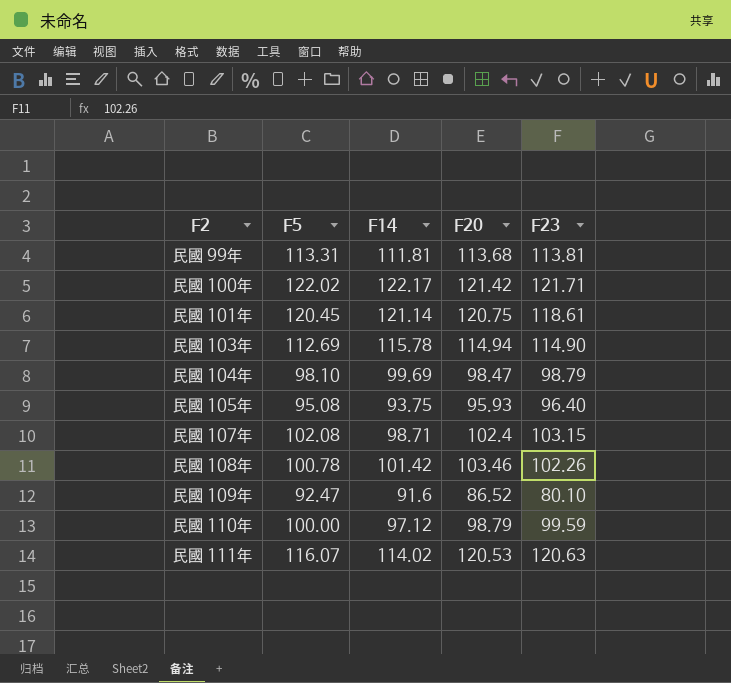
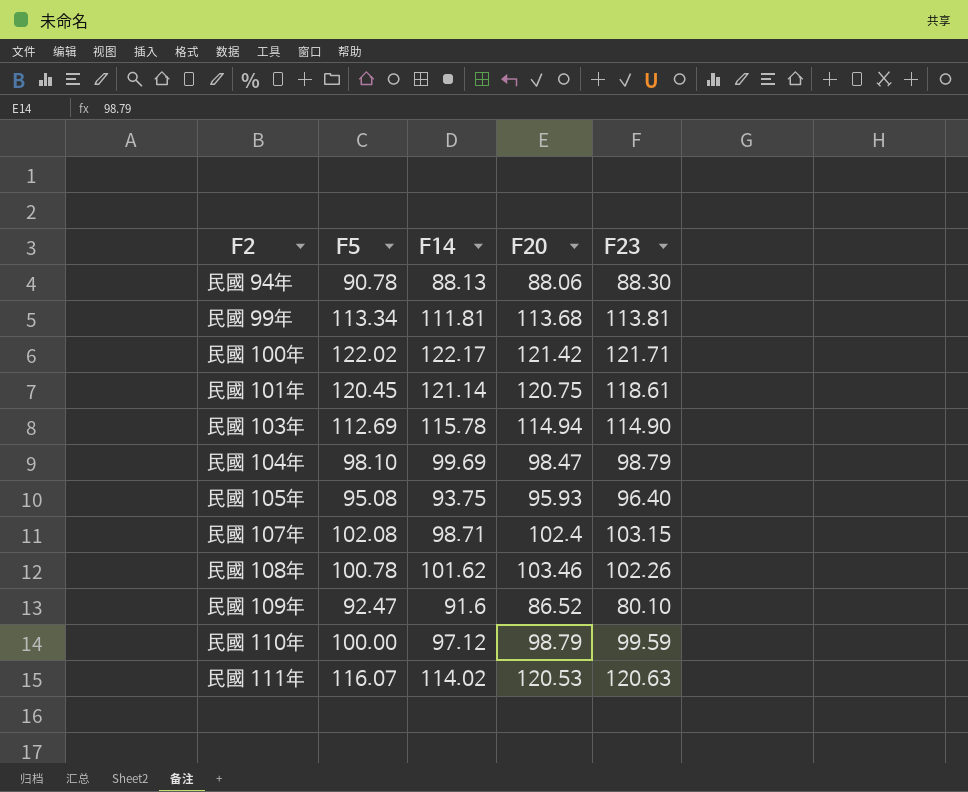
row 民國 94年: none -> 90.78 | 88.13 | 88.06 | 88.30
民國 99年 | F5: 113.31 -> 113.34
民國 108年 | F14: 101.42 -> 101.62

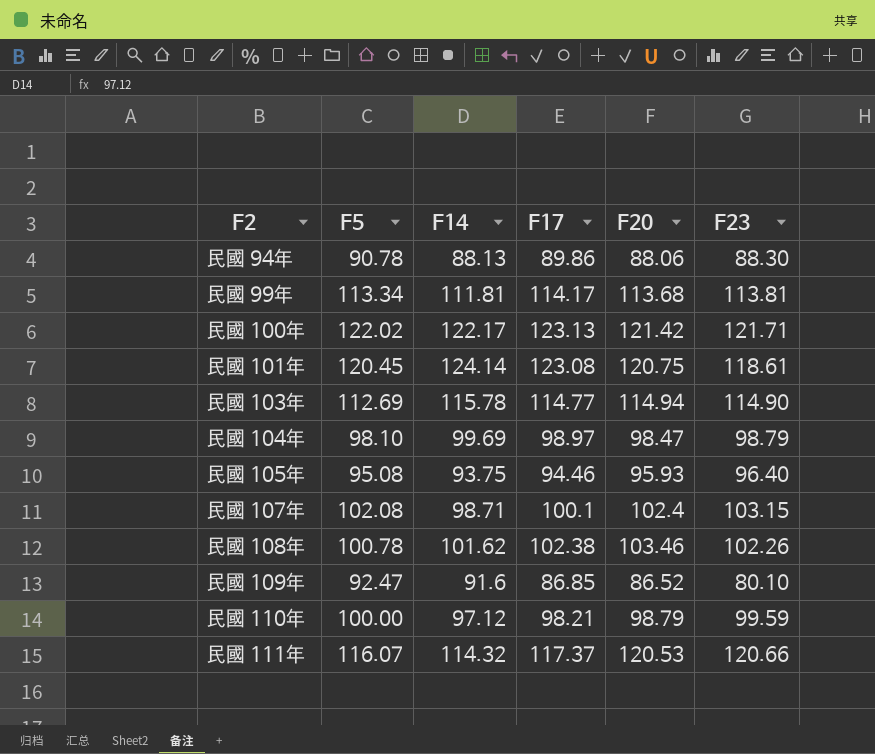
column F17 | position: none -> 4
民國 101年 | F14: 121.14 -> 124.14
民國 111年 | F14: 114.02 -> 114.32
民國 111年 | F23: 120.63 -> 120.66

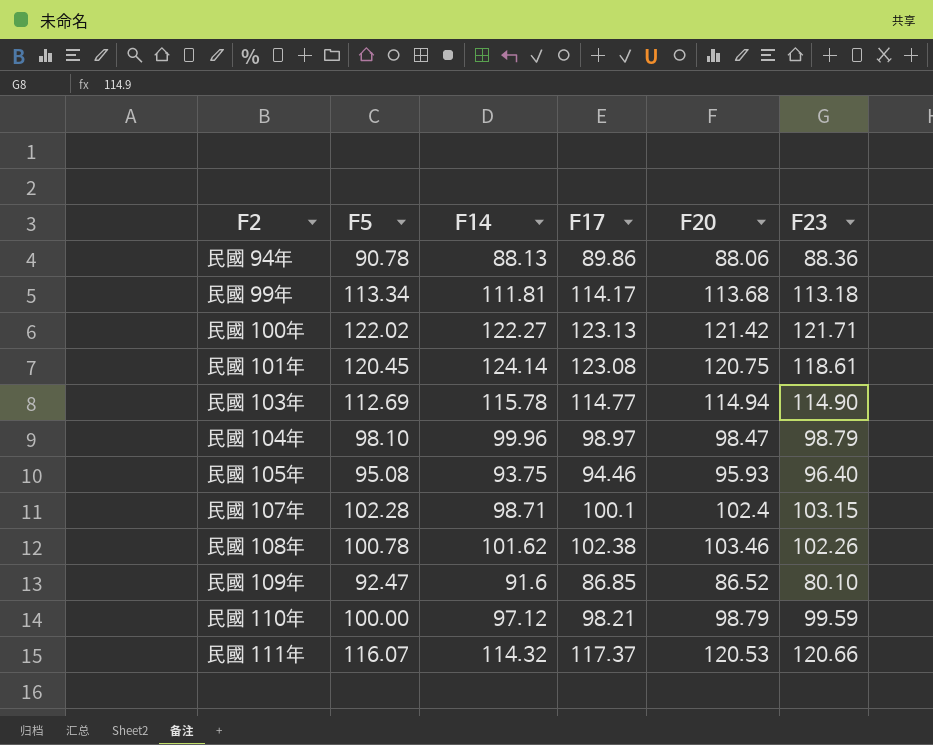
民國 94年 | F23: 88.30 -> 88.36
民國 99年 | F23: 113.81 -> 113.18
民國 100年 | F14: 122.17 -> 122.27
民國 104年 | F14: 99.69 -> 99.96
民國 107年 | F5: 102.08 -> 102.28

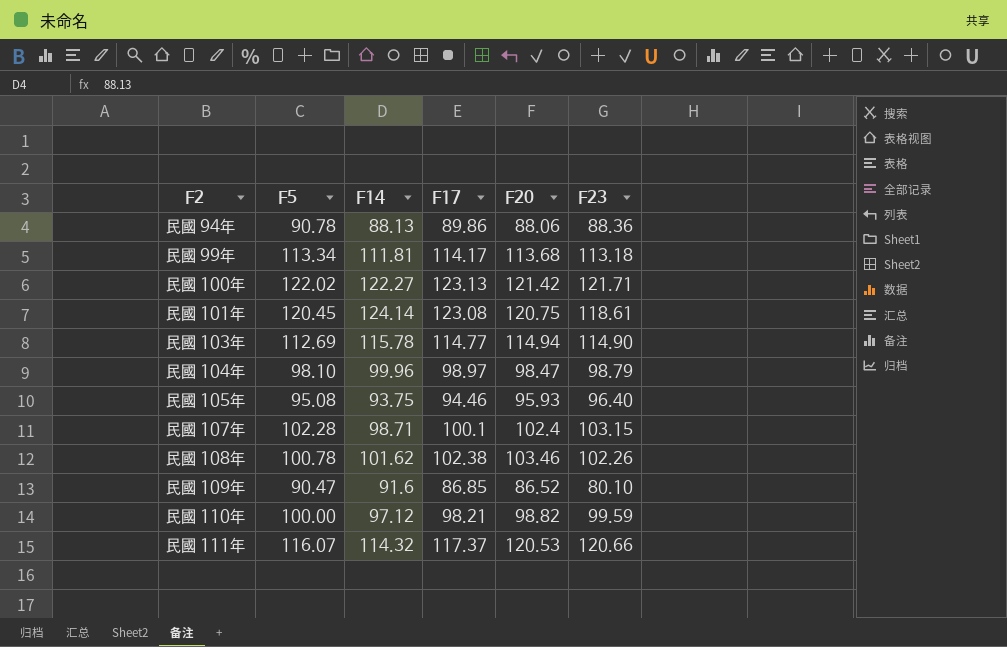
民國 109年 | F5: 92.47 -> 90.47
民國 110年 | F20: 98.79 -> 98.82

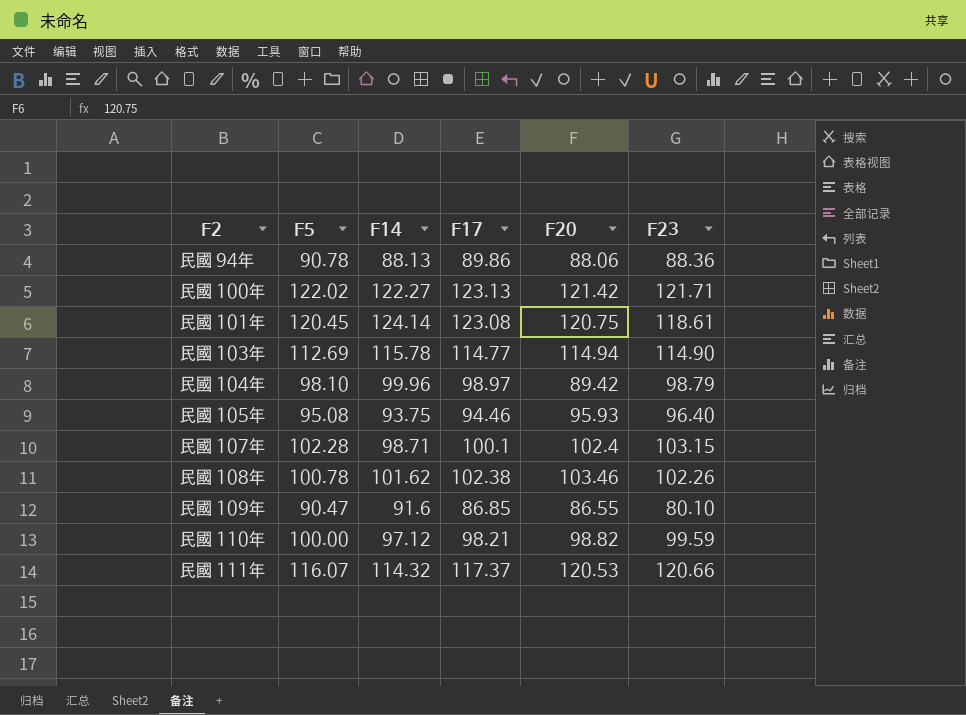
row 民國 99年: 113.34 | 111.81 | 114.17 | 113.68 | 113.18 -> none
民國 104年 | F20: 98.47 -> 89.42
民國 109年 | F20: 86.52 -> 86.55

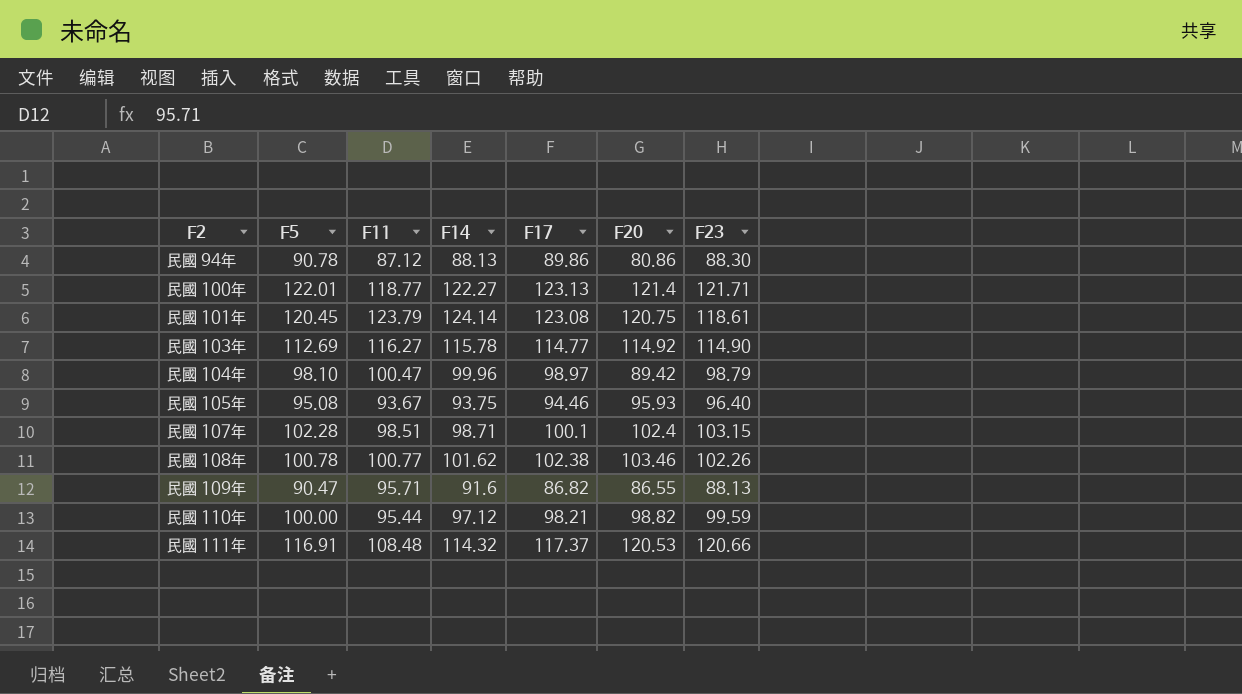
column F11 | position: none -> 3
民國 94年 | F20: 88.06 -> 80.86
民國 94年 | F23: 88.36 -> 88.30
民國 100年 | F5: 122.02 -> 122.01
民國 100年 | F20: 121.42 -> 121.4
民國 103年 | F20: 114.94 -> 114.92
民國 109年 | F17: 86.85 -> 86.82
民國 109年 | F23: 80.10 -> 88.13
民國 111年 | F5: 116.07 -> 116.91

